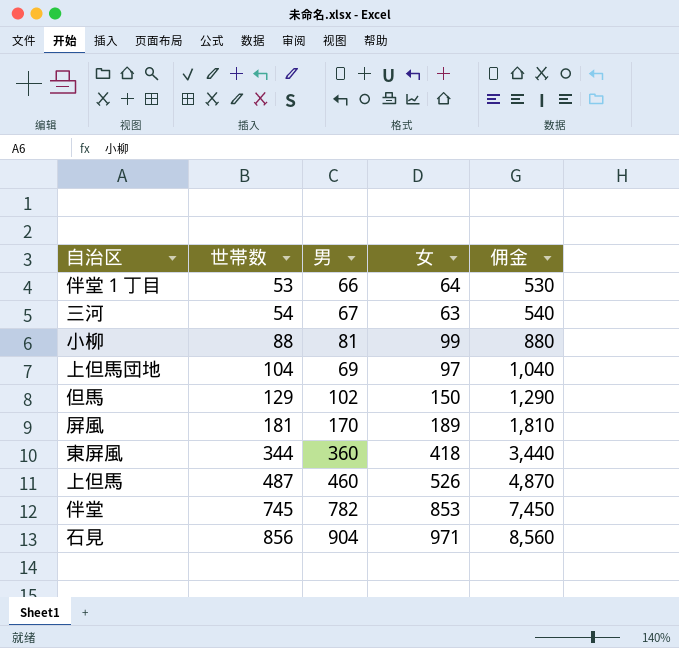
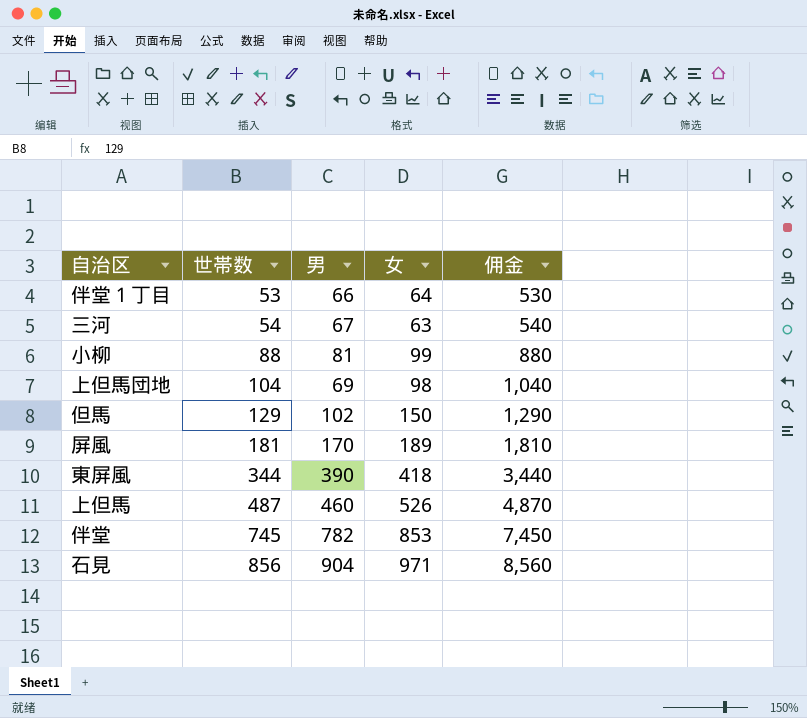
上但馬団地 | 女: 97 -> 98
東屏風 | 男: 360 -> 390

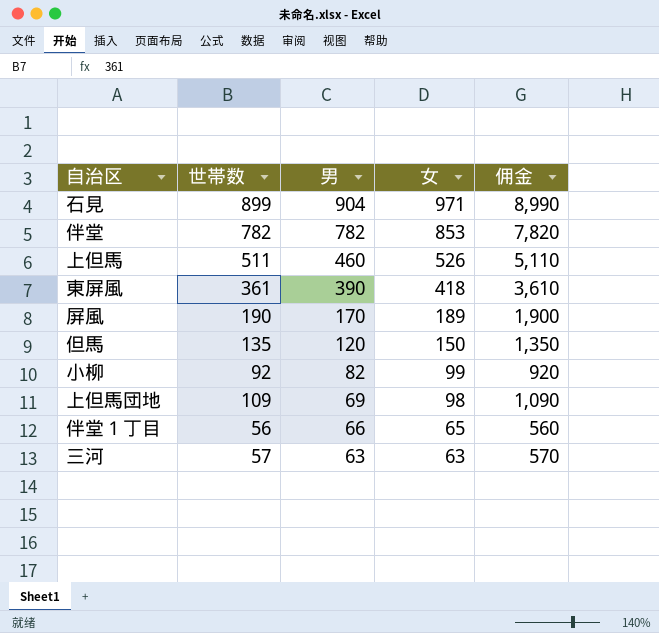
row order: 世帯数 ascending -> 男 descending
石見 | 世帯数: 856 -> 899
石見 | 佣金: 8,560 -> 8,990
伴堂 | 世帯数: 745 -> 782
伴堂 | 佣金: 7,450 -> 7,820
上但馬 | 世帯数: 487 -> 511
上但馬 | 佣金: 4,870 -> 5,110
東屏風 | 世帯数: 344 -> 361
東屏風 | 佣金: 3,440 -> 3,610
屏風 | 世帯数: 181 -> 190
屏風 | 佣金: 1,810 -> 1,900
但馬 | 世帯数: 129 -> 135
但馬 | 男: 102 -> 120
但馬 | 佣金: 1,290 -> 1,350
小柳 | 世帯数: 88 -> 92
小柳 | 男: 81 -> 82
小柳 | 佣金: 880 -> 920
上但馬団地 | 世帯数: 104 -> 109
上但馬団地 | 佣金: 1,040 -> 1,090
伴堂１丁目 | 世帯数: 53 -> 56
伴堂１丁目 | 女: 64 -> 65
伴堂１丁目 | 佣金: 530 -> 560
三河 | 世帯数: 54 -> 57
三河 | 男: 67 -> 63
三河 | 佣金: 540 -> 570

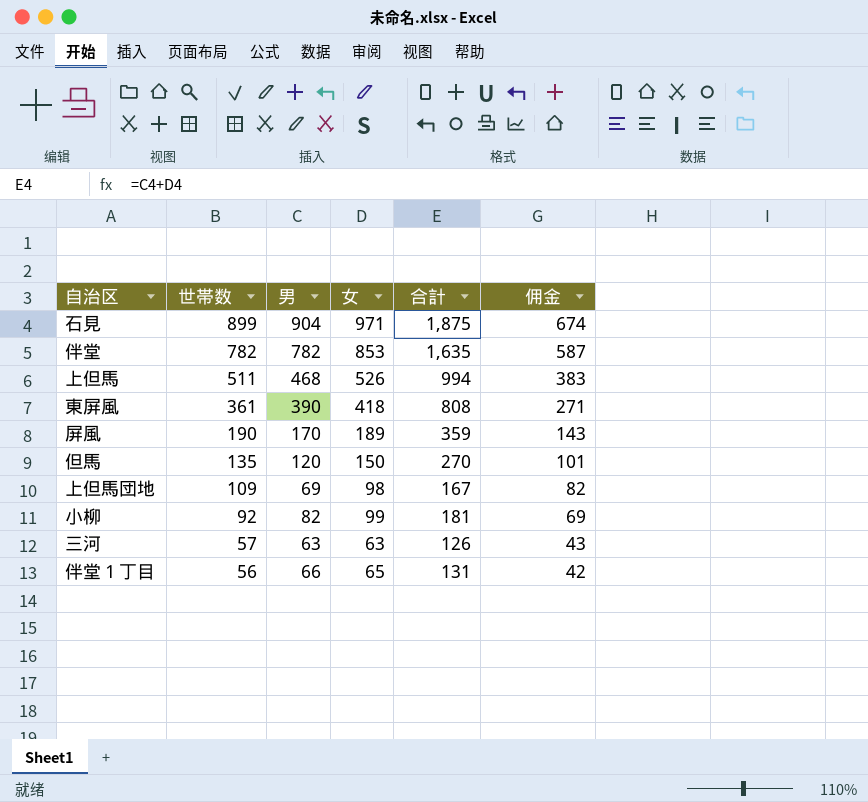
row order: 男 descending -> 世帯数 descending
column 合計 | formula: none -> [男] + [女]
column 佣金 | formula: [世帯数] * 10 -> [世帯数] * 0.75
上但馬 | 男: 460 -> 468

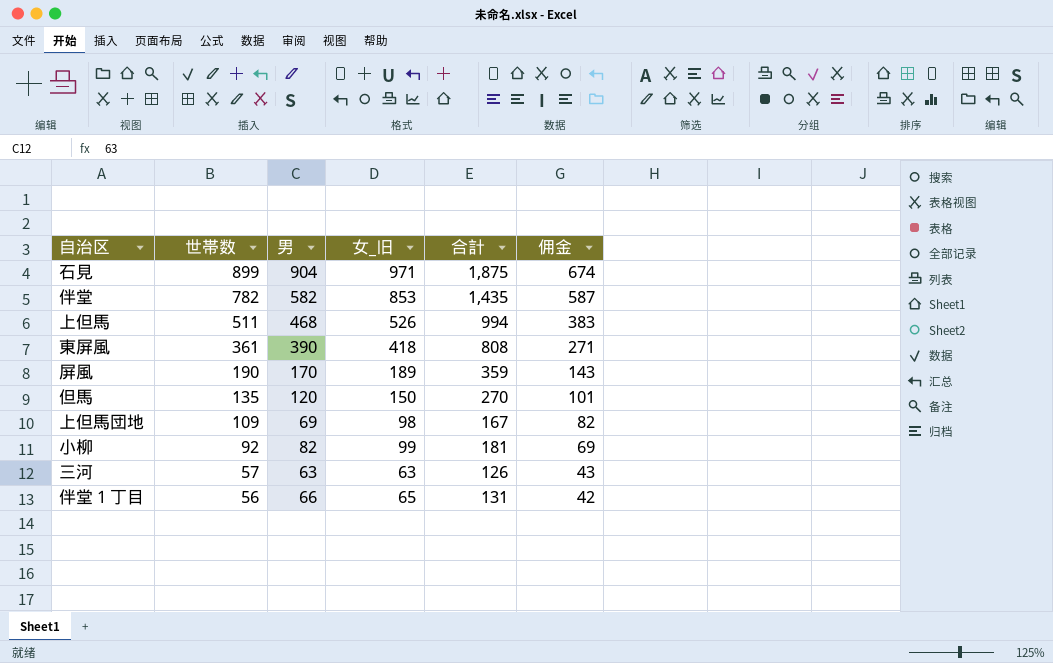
column name: 女 -> 女_旧
伴堂 | 男: 782 -> 582
伴堂 | 合計: 1,635 -> 1,435

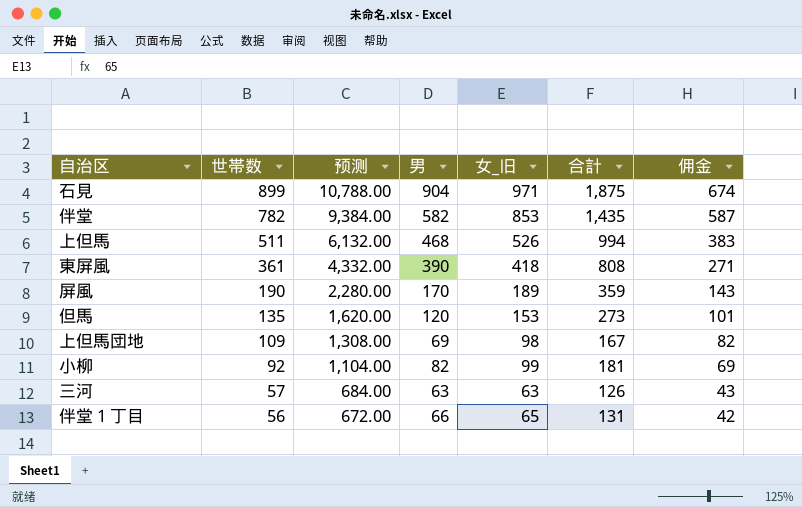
column 预测 | formula: none -> [世帯数] * 12
但馬 | 女_旧: 150 -> 153
但馬 | 合計: 270 -> 273

